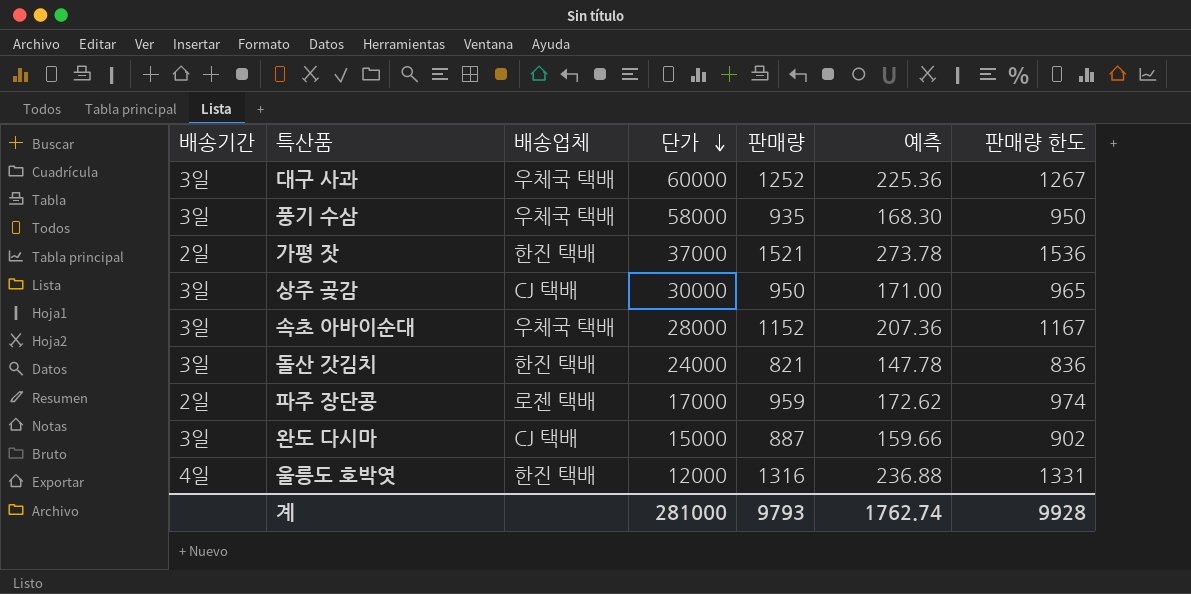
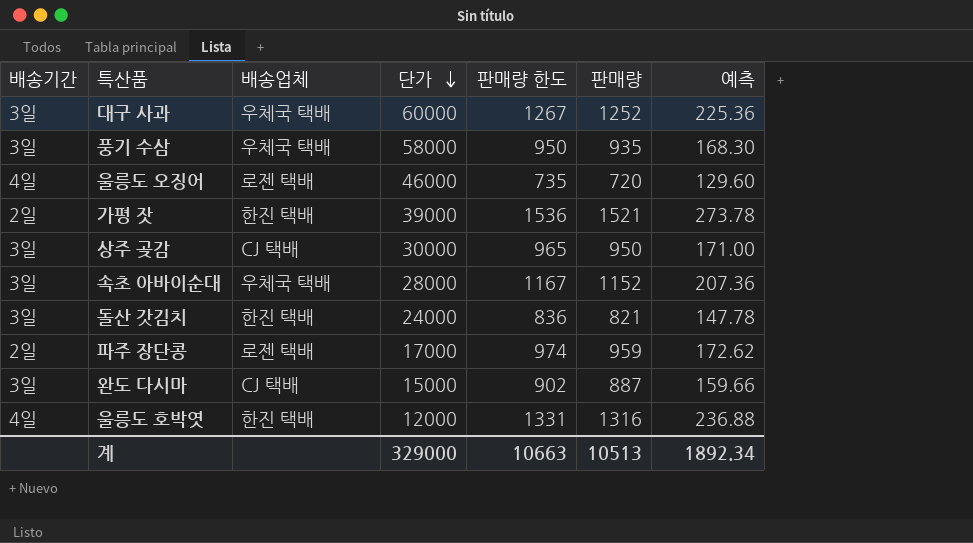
column 판매량 한도 | position: 7 -> 5
row 울릉도 오징어: none -> 4일 | 로젠 택배 | 46000 | 735 | 720 | 129.60
가평 잣 | 단가: 37000 -> 39000
계 | 단가: 281000 -> 329000
계 | 판매량 한도: 9928 -> 10663
계 | 판매량: 9793 -> 10513
계 | 예측: 1762.74 -> 1892.34

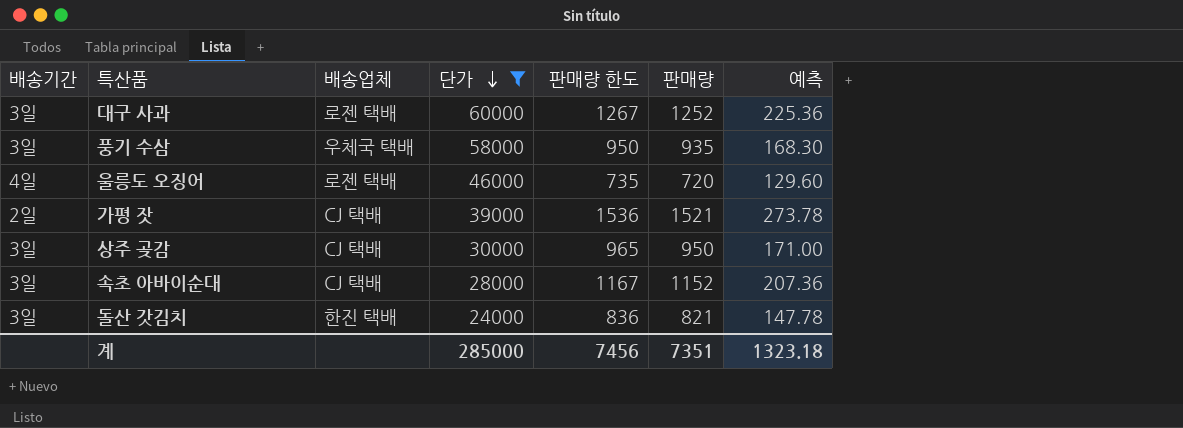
filter: none -> 단가 >= 24000
대구 사과 | 배송업체: 우체국 택배 -> 로젠 택배
가평 잣 | 배송업체: 한진 택배 -> CJ 택배
속초 아바이순대 | 배송업체: 우체국 택배 -> CJ 택배
계 | 단가: 329000 -> 285000
계 | 판매량 한도: 10663 -> 7456
계 | 판매량: 10513 -> 7351
계 | 예측: 1892.34 -> 1323.18

